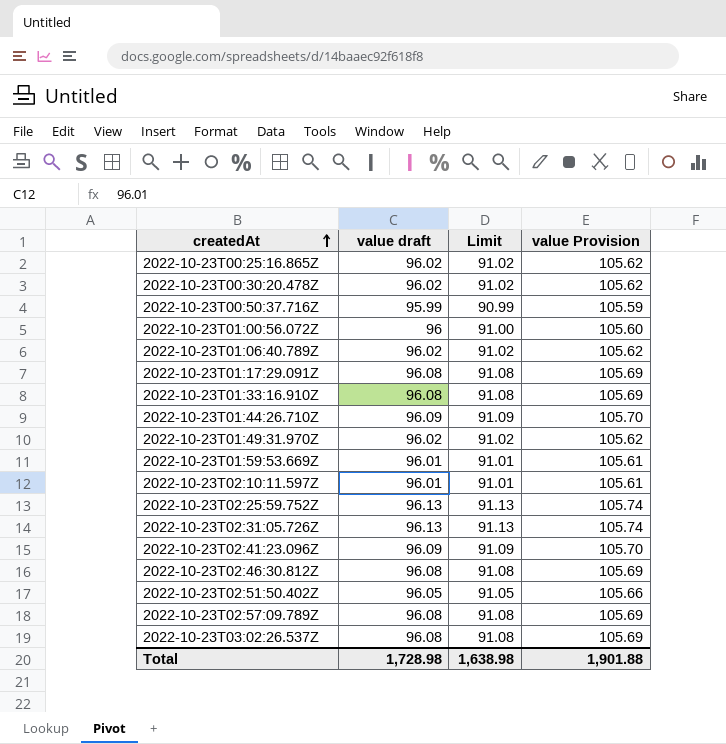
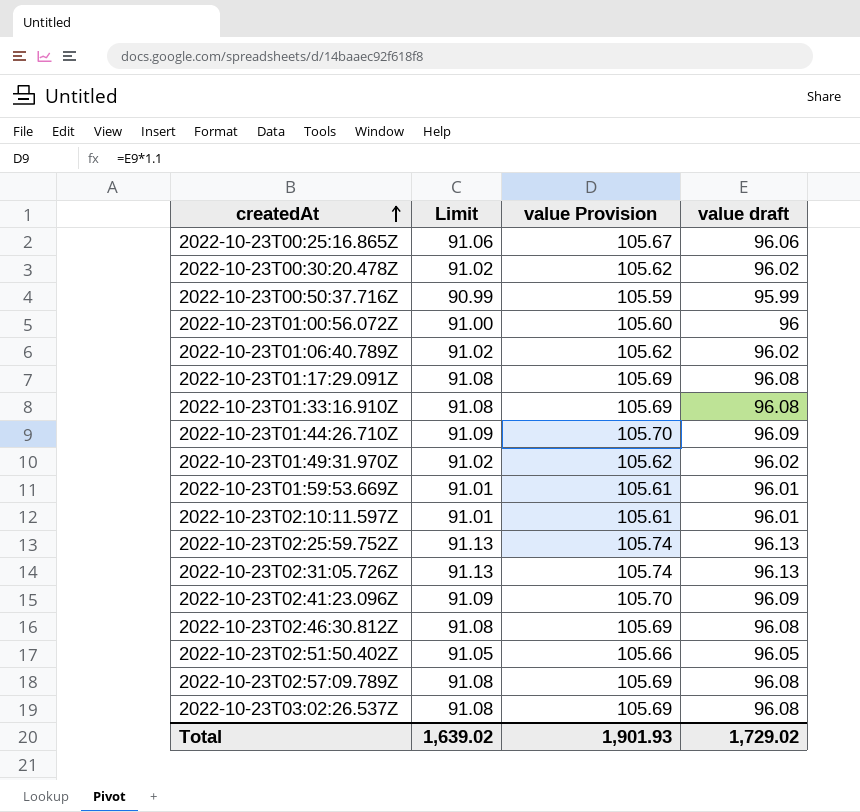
column value draft | position: 2 -> 4
2022-10-23T00:25:16.865Z | Limit: 91.02 -> 91.06
2022-10-23T00:25:16.865Z | value Provision: 105.62 -> 105.67
2022-10-23T00:25:16.865Z | value draft: 96.02 -> 96.06
Total | Limit: 1,638.98 -> 1,639.02
Total | value Provision: 1,901.88 -> 1,901.93
Total | value draft: 1,728.98 -> 1,729.02

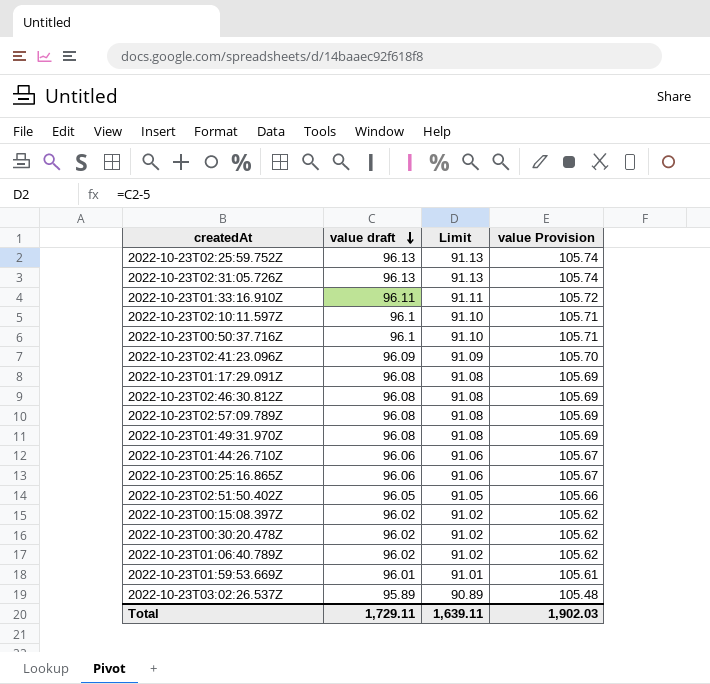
row order: createdAt ascending -> value draft descending
column value draft | position: 4 -> 2
row 2022-10-23T01:00:56.072Z: 91.00 | 105.60 | 96 -> none
2022-10-23T01:33:16.910Z | value draft: 96.08 -> 96.11
2022-10-23T01:33:16.910Z | Limit: 91.08 -> 91.11
2022-10-23T01:33:16.910Z | value Provision: 105.69 -> 105.72
2022-10-23T02:10:11.597Z | value draft: 96.01 -> 96.1
2022-10-23T02:10:11.597Z | Limit: 91.01 -> 91.10
2022-10-23T02:10:11.597Z | value Provision: 105.61 -> 105.71
2022-10-23T00:50:37.716Z | value draft: 95.99 -> 96.1
2022-10-23T00:50:37.716Z | Limit: 90.99 -> 91.10
2022-10-23T00:50:37.716Z | value Provision: 105.59 -> 105.71
2022-10-23T01:49:31.970Z | value draft: 96.02 -> 96.08
2022-10-23T01:49:31.970Z | Limit: 91.02 -> 91.08
2022-10-23T01:49:31.970Z | value Provision: 105.62 -> 105.69
2022-10-23T01:44:26.710Z | value draft: 96.09 -> 96.06
2022-10-23T01:44:26.710Z | Limit: 91.09 -> 91.06
2022-10-23T01:44:26.710Z | value Provision: 105.70 -> 105.67
row 2022-10-23T00:15:08.397Z: none -> 96.02 | 91.02 | 105.62
2022-10-23T03:02:26.537Z | value draft: 96.08 -> 95.89
2022-10-23T03:02:26.537Z | Limit: 91.08 -> 90.89
2022-10-23T03:02:26.537Z | value Provision: 105.69 -> 105.48
Total | value draft: 1,729.02 -> 1,729.11
Total | Limit: 1,639.02 -> 1,639.11
Total | value Provision: 1,901.93 -> 1,902.03

